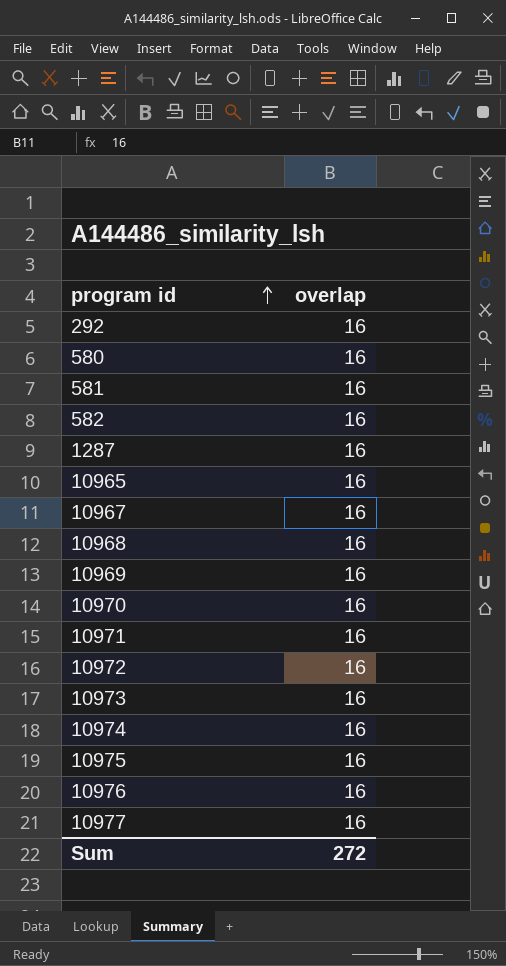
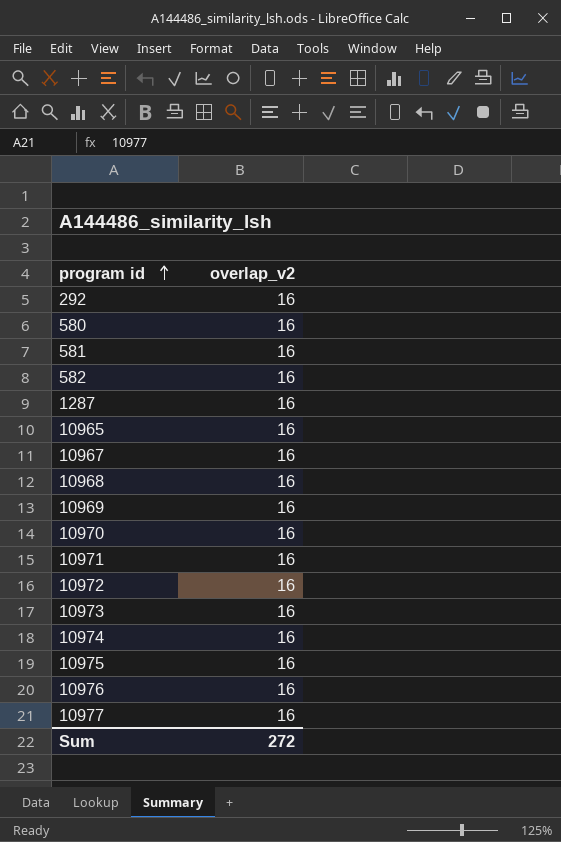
column name: overlap -> overlap_v2

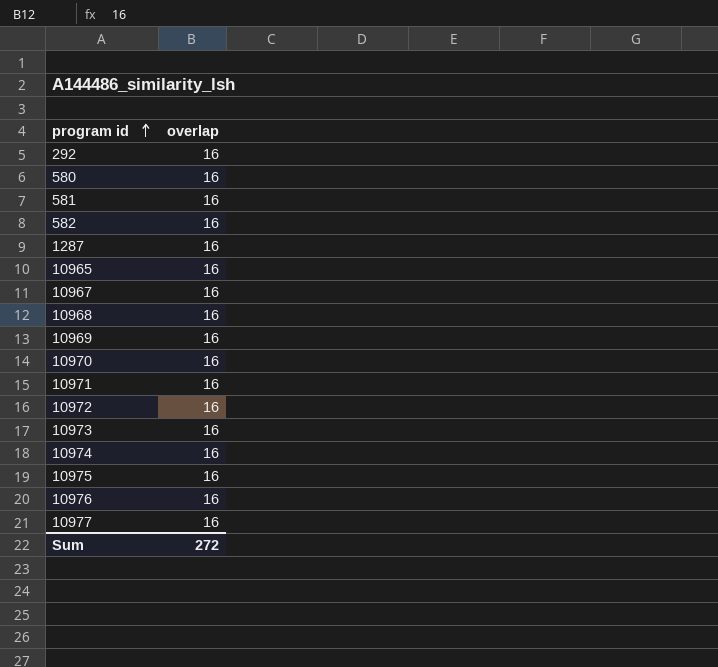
column name: overlap_v2 -> overlap

